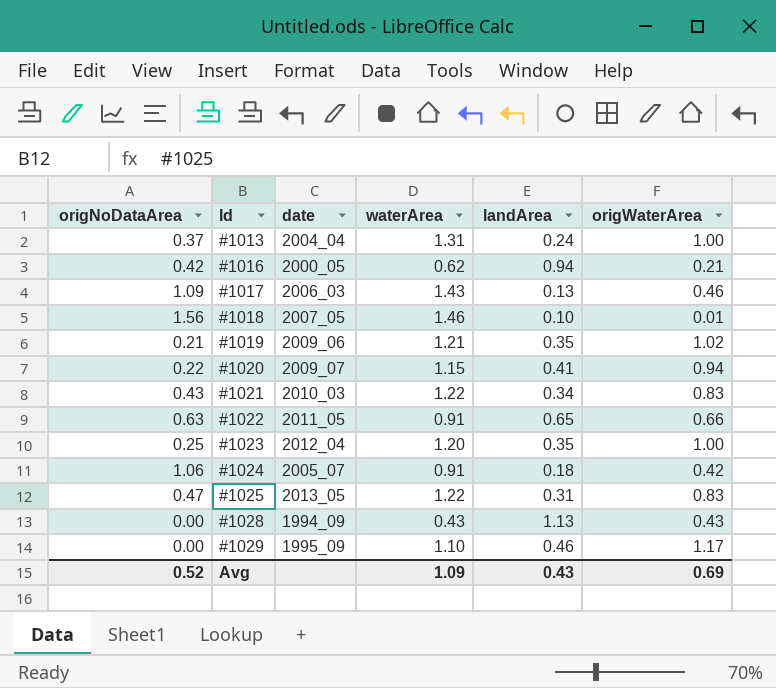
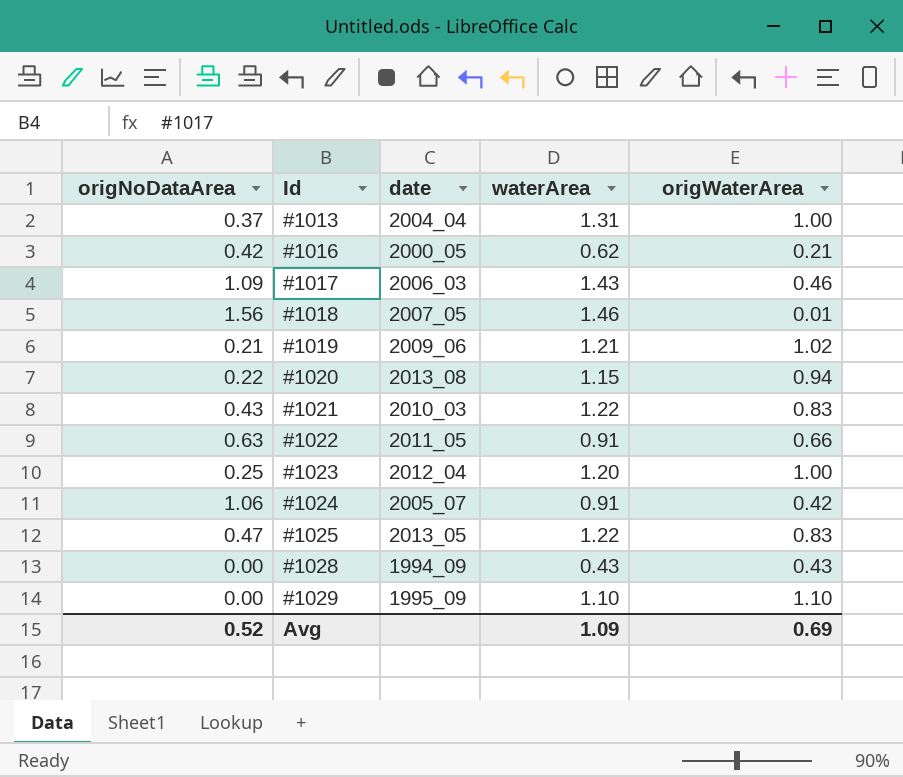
column landArea | position: 5 -> none
#1020 | date: 2009_07 -> 2013_08
#1029 | origWaterArea: 1.17 -> 1.10

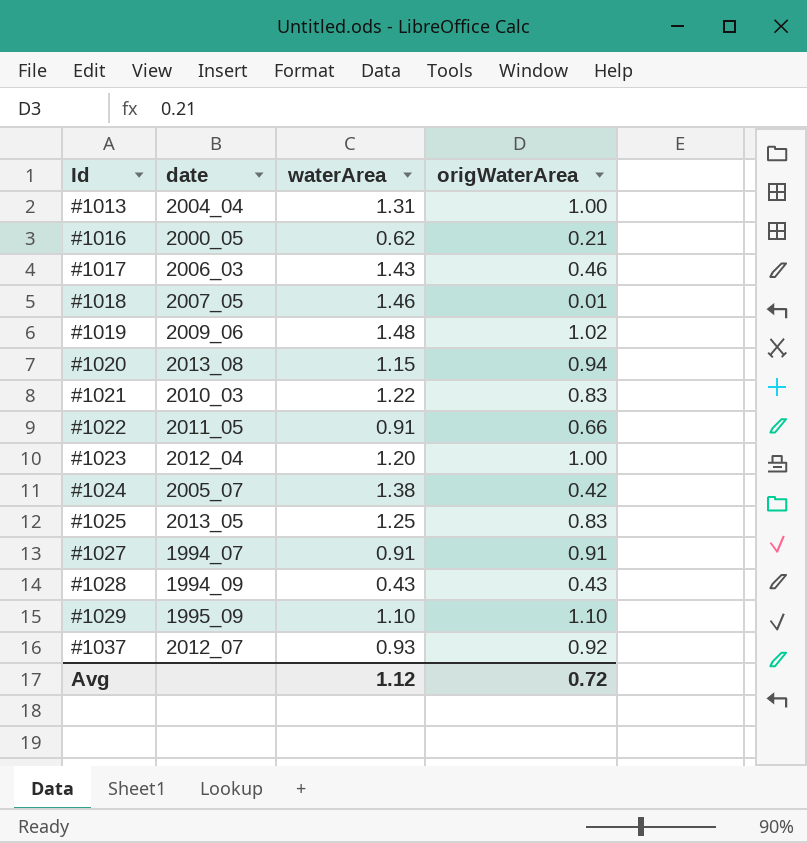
column origNoDataArea | position: 1 -> none
#1019 | waterArea: 1.21 -> 1.48
#1024 | waterArea: 0.91 -> 1.38
#1025 | waterArea: 1.22 -> 1.25
row #1027: none -> 1994_07 | 0.91 | 0.91
row #1037: none -> 2012_07 | 0.93 | 0.92
Avg | waterArea: 1.09 -> 1.12
Avg | origWaterArea: 0.69 -> 0.72

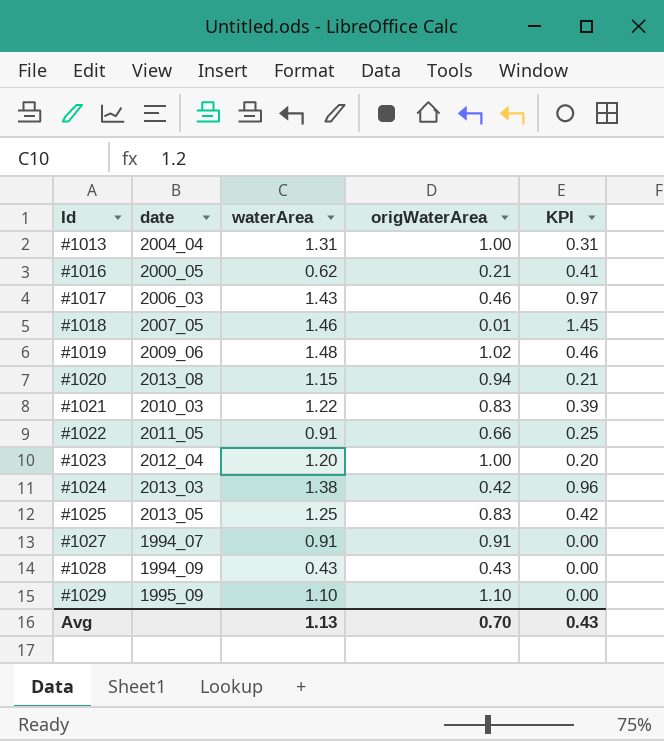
column KPI | formula: none -> [waterArea] - [origWaterArea]
row #1037: 2012_07 | 0.93 | 0.92 -> none
#1024 | date: 2005_07 -> 2013_03
Avg | waterArea: 1.12 -> 1.13
Avg | origWaterArea: 0.72 -> 0.70

